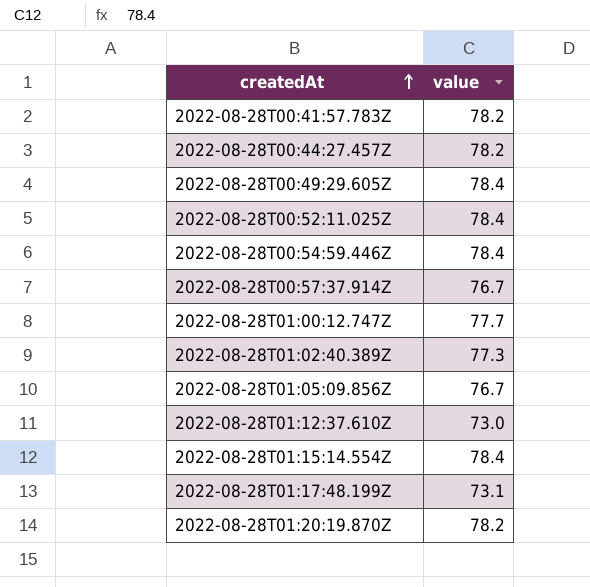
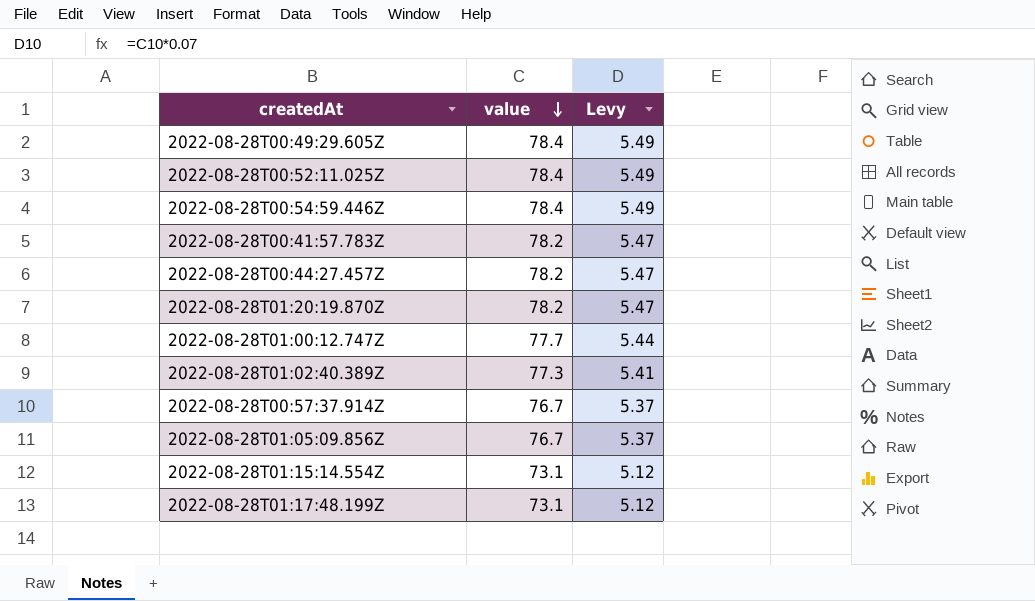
row order: createdAt ascending -> value descending
column Levy | formula: none -> [value] * 0.07
row 2022-08-28T01:12:37.610Z: 73.0 -> none
2022-08-28T01:15:14.554Z | value: 78.4 -> 73.1

